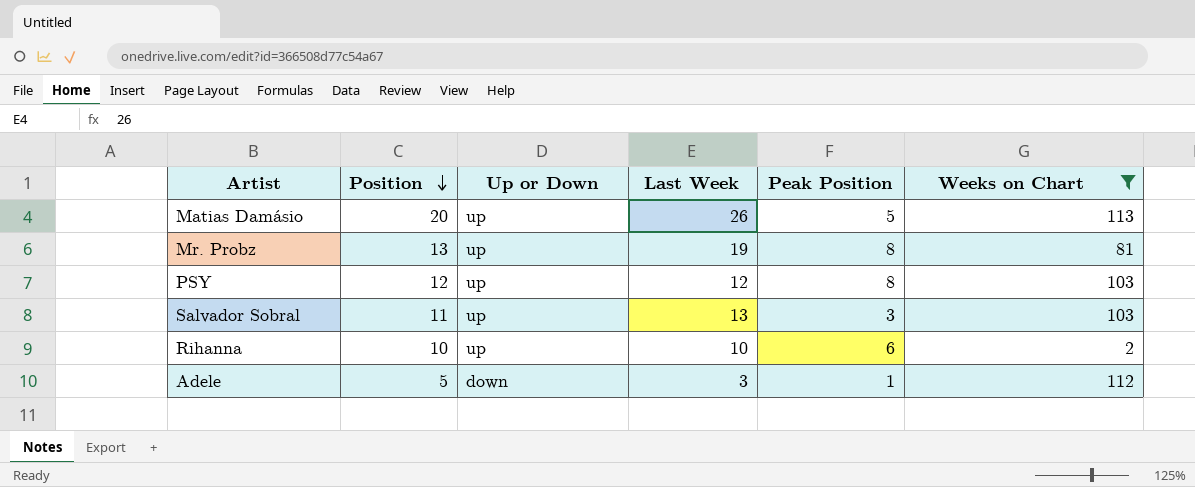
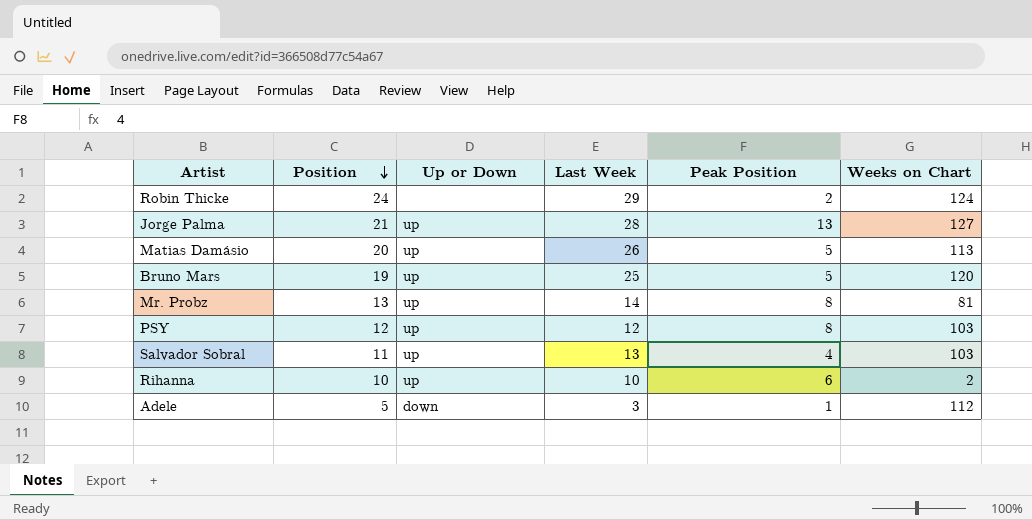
filter: Weeks on Chart <= 113 -> none
Mr. Probz | Last Week: 19 -> 14
Salvador Sobral | Peak Position: 3 -> 4

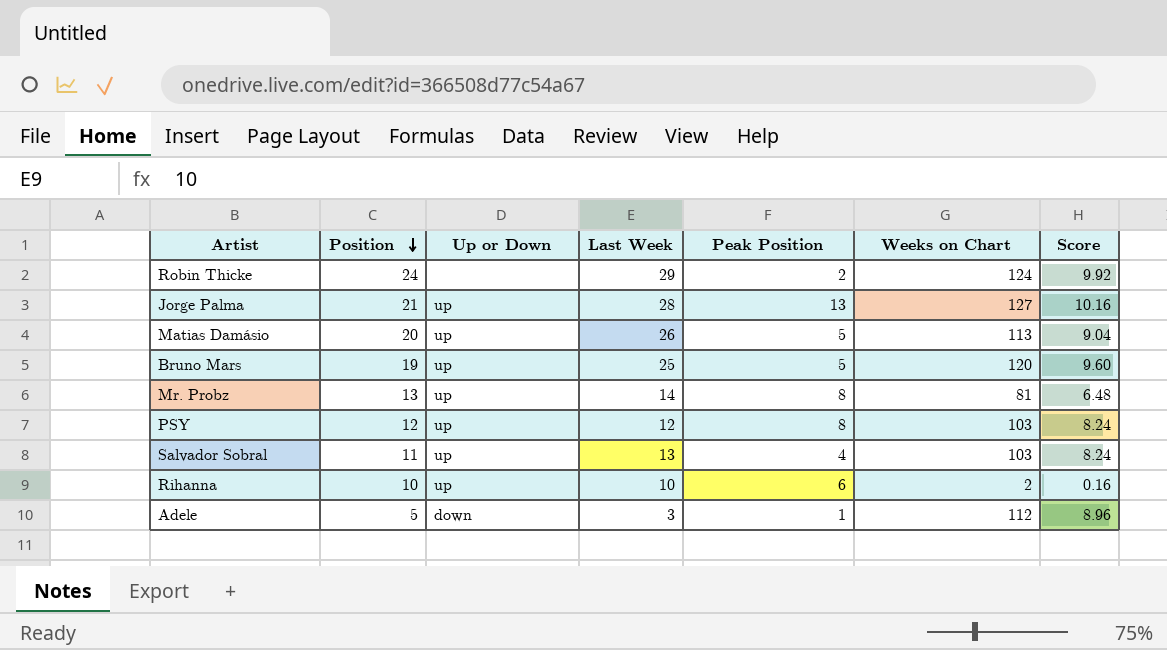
column Score | formula: none -> [Weeks on Chart] * 0.08

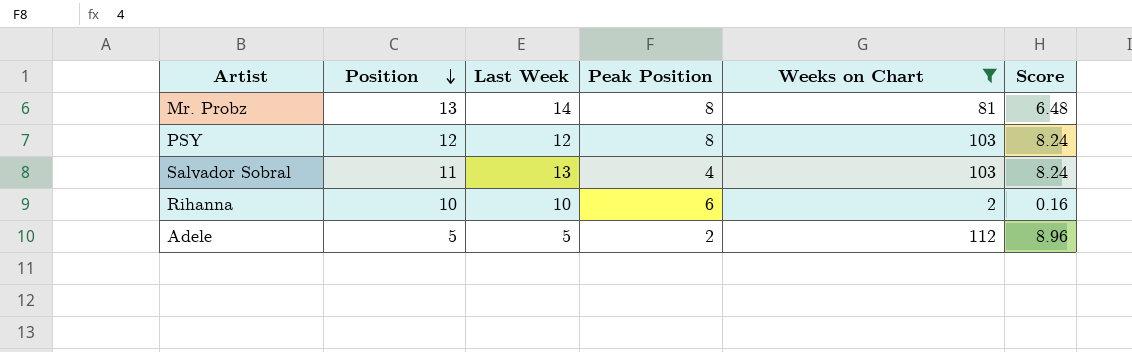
filter: none -> Weeks on Chart <= 112
column Up or Down | position: 3 -> none
Adele | Last Week: 3 -> 5
Adele | Peak Position: 1 -> 2

